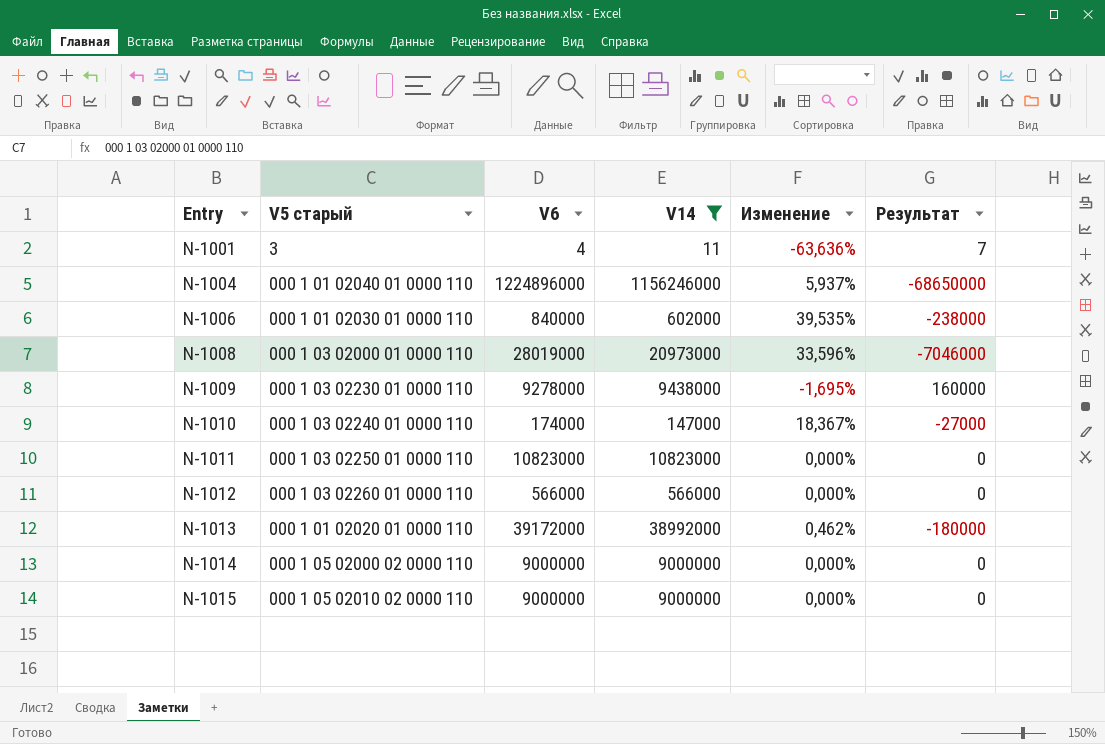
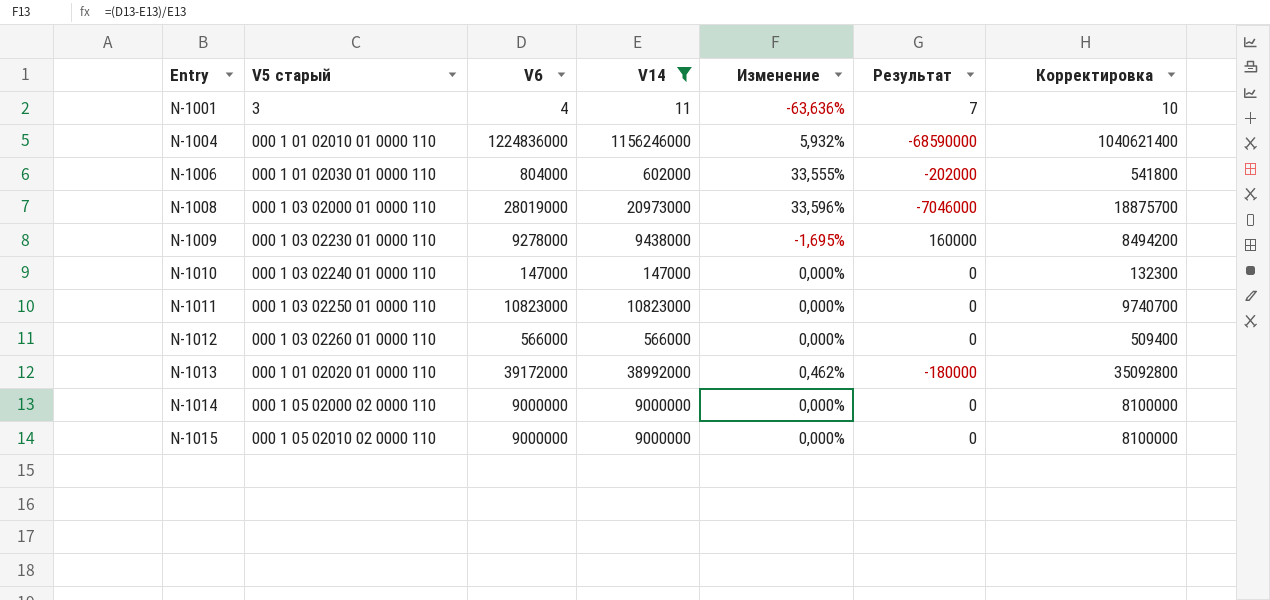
column Корректировка | formula: none -> [V14] * 0,9
N-1004 | V5 старый: 000 1 01 02040 01 0000 110 -> 000 1 01 02010 01 0000 110
N-1004 | V6: 1224896000 -> 1224836000
N-1004 | Изменение: 5,937% -> 5,932%
N-1004 | Результат: -68650000 -> -68590000
N-1006 | V6: 840000 -> 804000
N-1006 | Изменение: 39,535% -> 33,555%
N-1006 | Результат: -238000 -> -202000
N-1010 | V6: 174000 -> 147000
N-1010 | Изменение: 18,367% -> 0,000%
N-1010 | Результат: -27000 -> 0

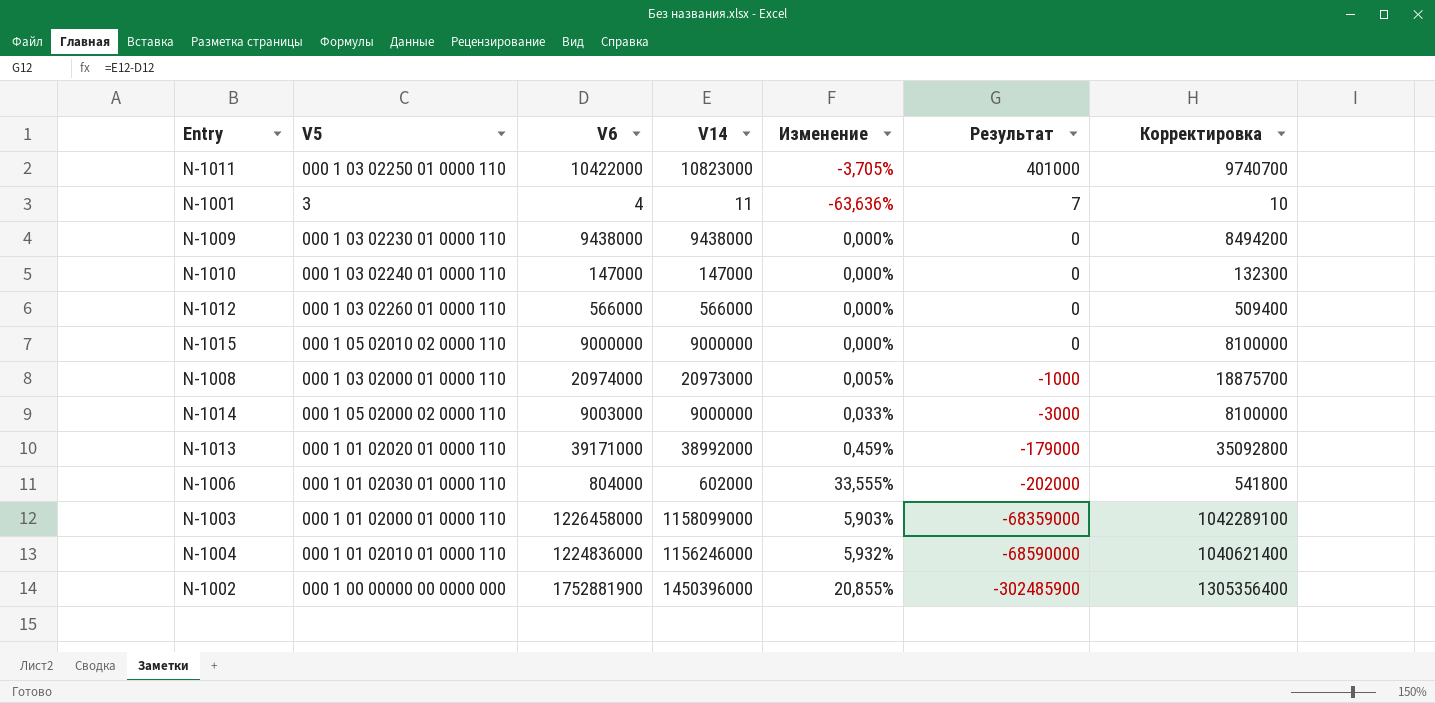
filter: V14 <= 1156246000 -> none
row order: Entry ascending -> Результат descending
column name: V5 старый -> V5
N-1011 | V6: 10823000 -> 10422000
N-1011 | Изменение: 0,000% -> -3,705%
N-1011 | Результат: 0 -> 401000
N-1009 | V6: 9278000 -> 9438000
N-1009 | Изменение: -1,695% -> 0,000%
N-1009 | Результат: 160000 -> 0
N-1008 | V6: 28019000 -> 20974000
N-1008 | Изменение: 33,596% -> 0,005%
N-1008 | Результат: -7046000 -> -1000
N-1014 | V6: 9000000 -> 9003000
N-1014 | Изменение: 0,000% -> 0,033%
N-1014 | Результат: 0 -> -3000
N-1013 | V6: 39172000 -> 39171000
N-1013 | Изменение: 0,462% -> 0,459%
N-1013 | Результат: -180000 -> -179000

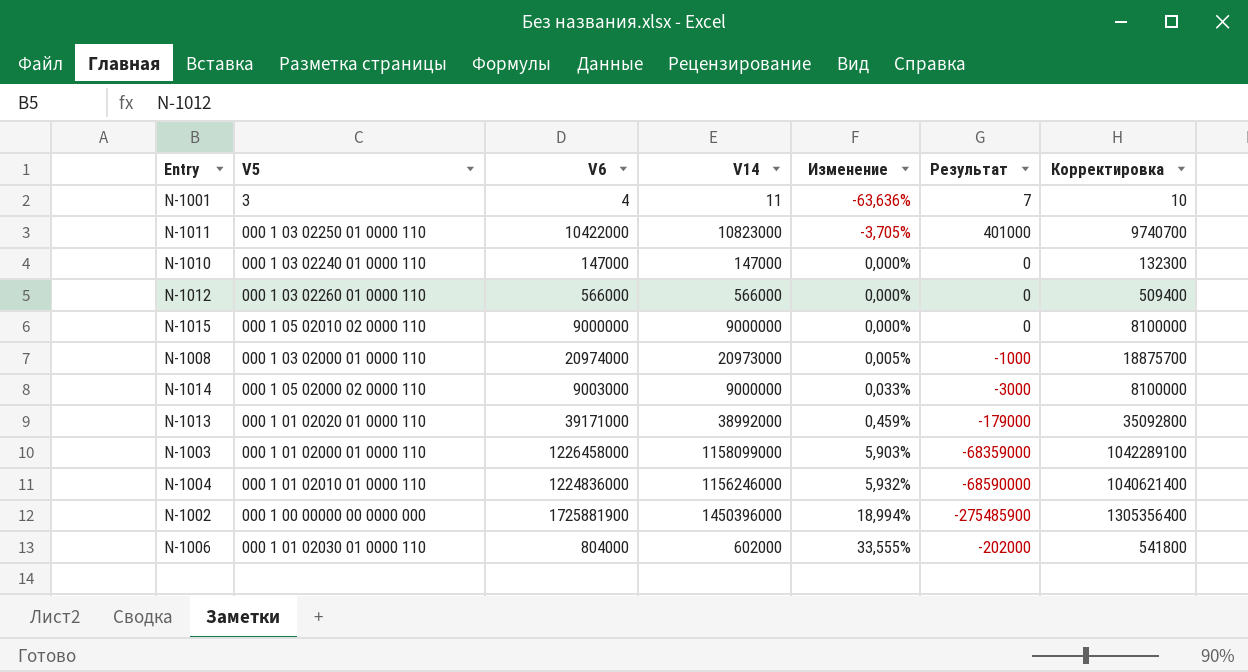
row order: Результат descending -> Изменение ascending
row N-1009: 000 1 03 02230 01 0000 110 | 9438000 | 9438000 | 0,000% | 0 | 8494200 -> none
N-1002 | V6: 1752881900 -> 1725881900
N-1002 | Изменение: 20,855% -> 18,994%
N-1002 | Результат: -302485900 -> -275485900

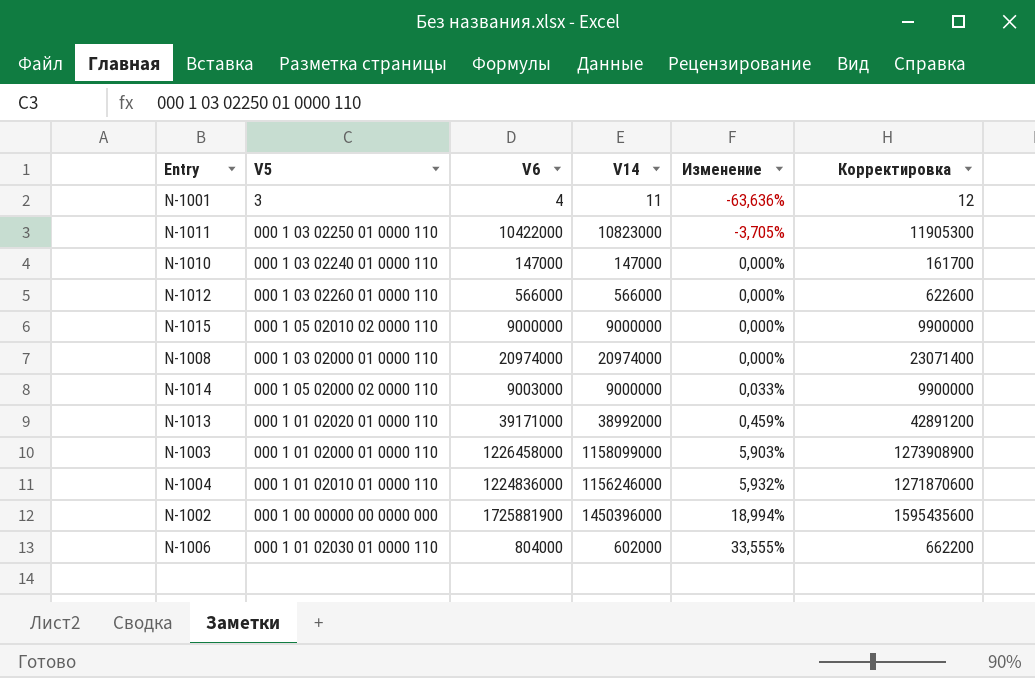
column Результат | formula: [V14] - [V6] -> none
column Корректировка | formula: [V14] * 0,9 -> [V14] * 1,1
N-1008 | V14: 20973000 -> 20974000
N-1008 | Изменение: 0,005% -> 0,000%

